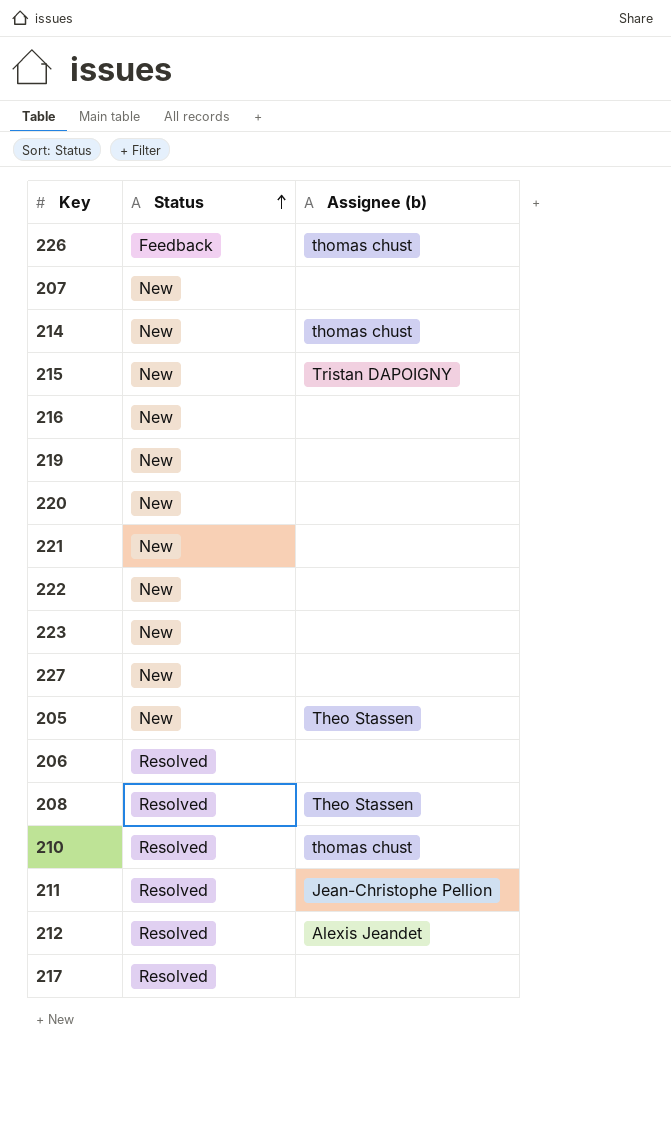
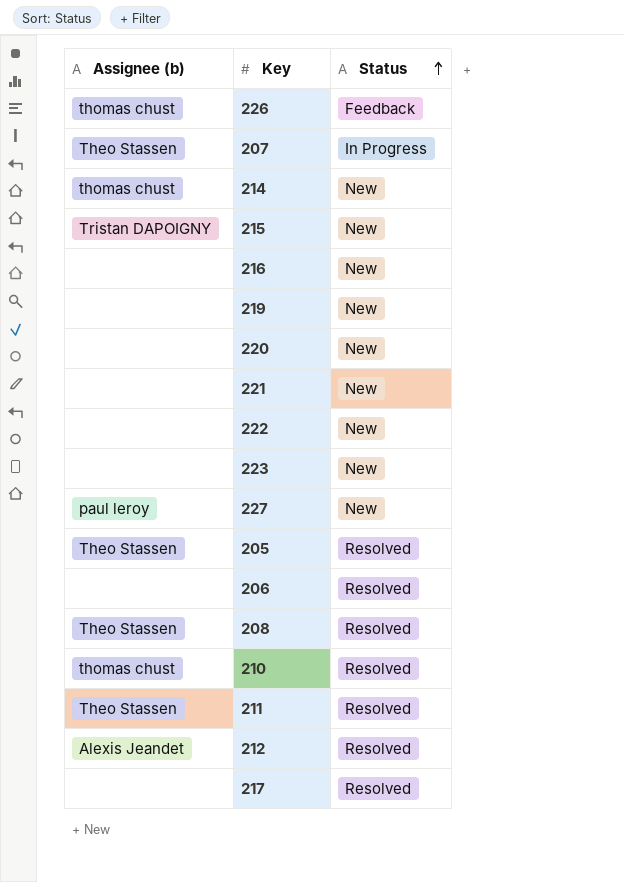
column Assignee (b) | position: 3 -> 1
207 | Assignee (b): none -> Theo Stassen
207 | Status: New -> In Progress
227 | Assignee (b): none -> paul leroy
205 | Status: New -> Resolved
211 | Assignee (b): Jean-Christophe Pellion -> Theo Stassen

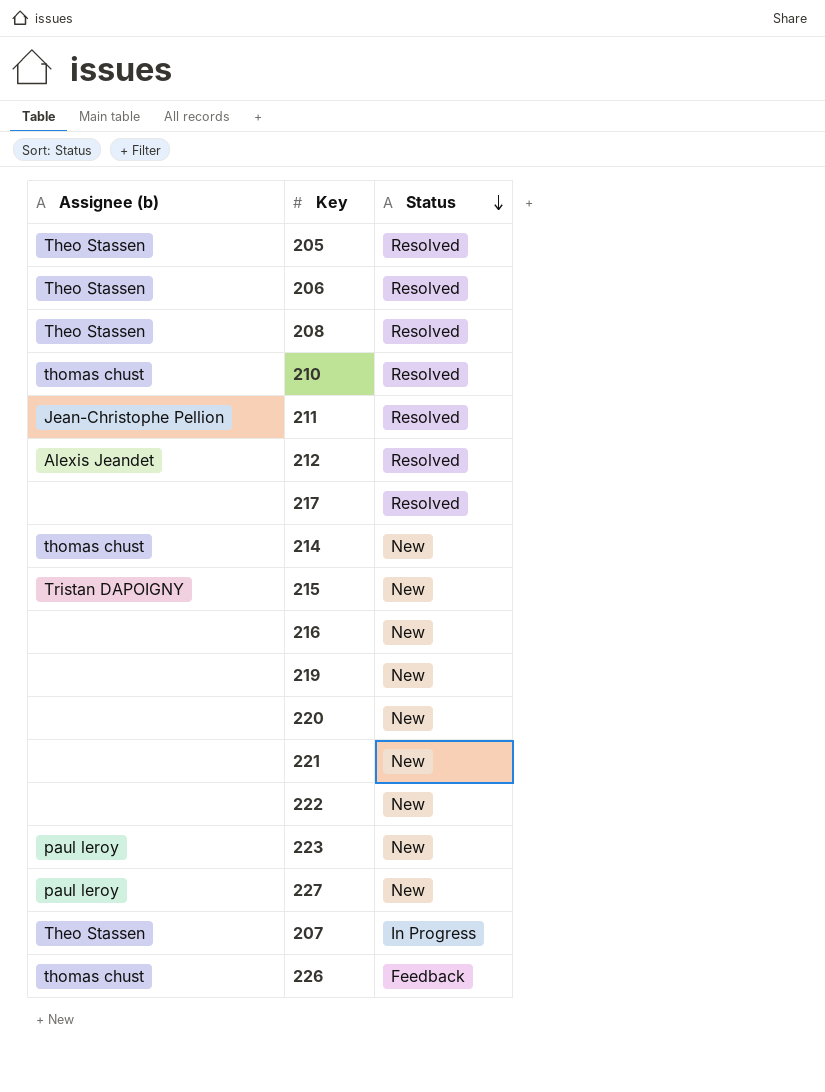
row order: Status ascending -> Status descending
206 | Assignee (b): none -> Theo Stassen
211 | Assignee (b): Theo Stassen -> Jean-Christophe Pellion
223 | Assignee (b): none -> paul leroy

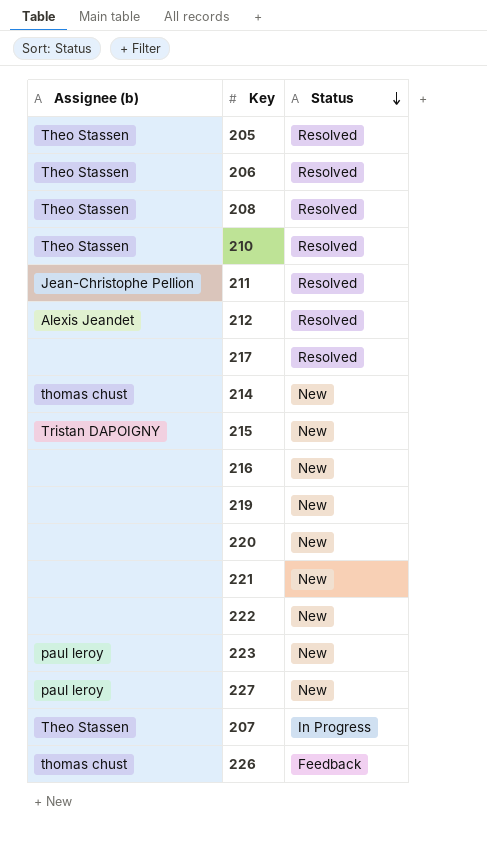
210 | Assignee (b): thomas chust -> Theo Stassen

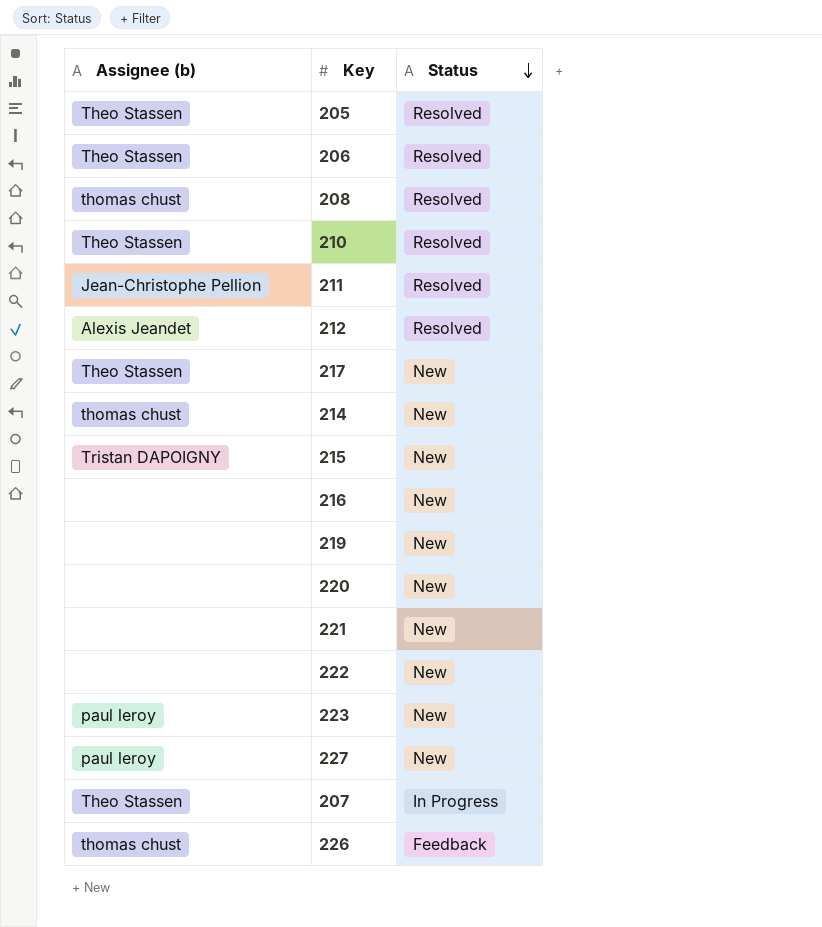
208 | Assignee (b): Theo Stassen -> thomas chust
217 | Assignee (b): none -> Theo Stassen
217 | Status: Resolved -> New

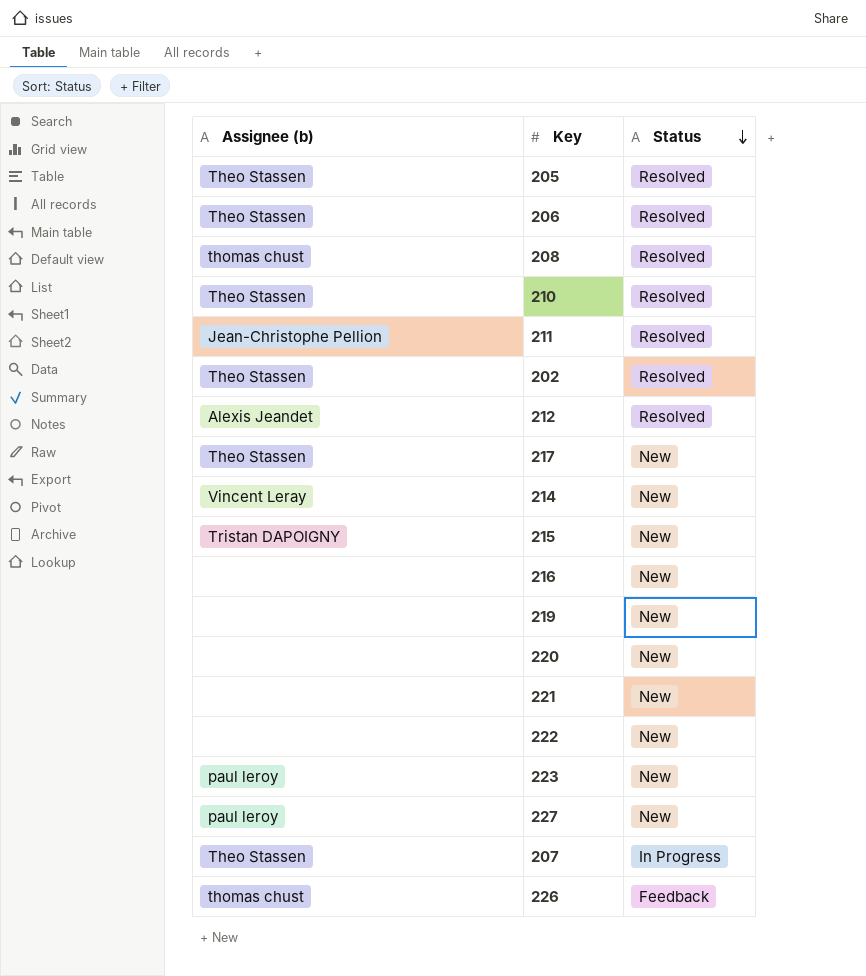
row 202: none -> Theo Stassen | Resolved
214 | Assignee (b): thomas chust -> Vincent Leray

